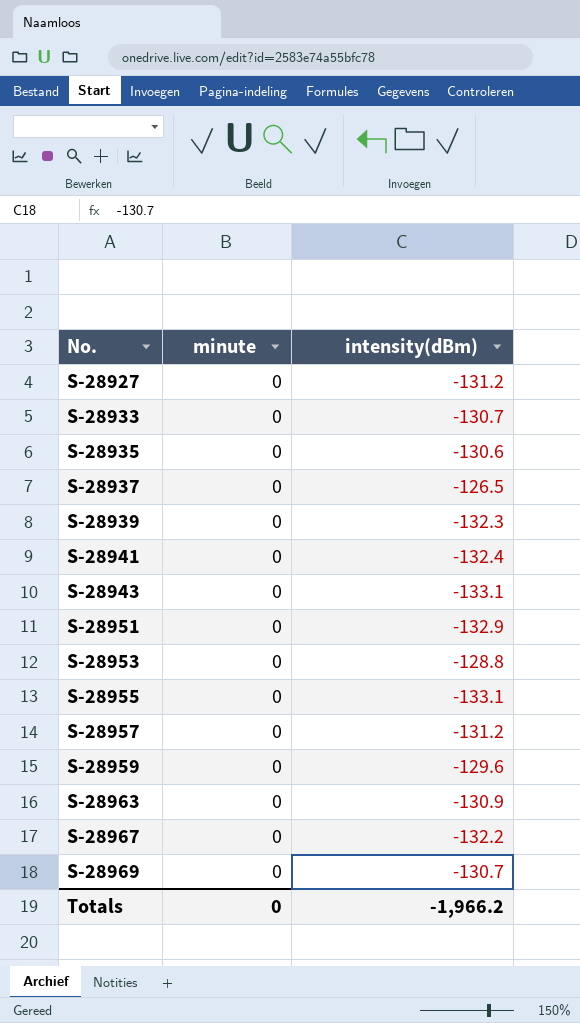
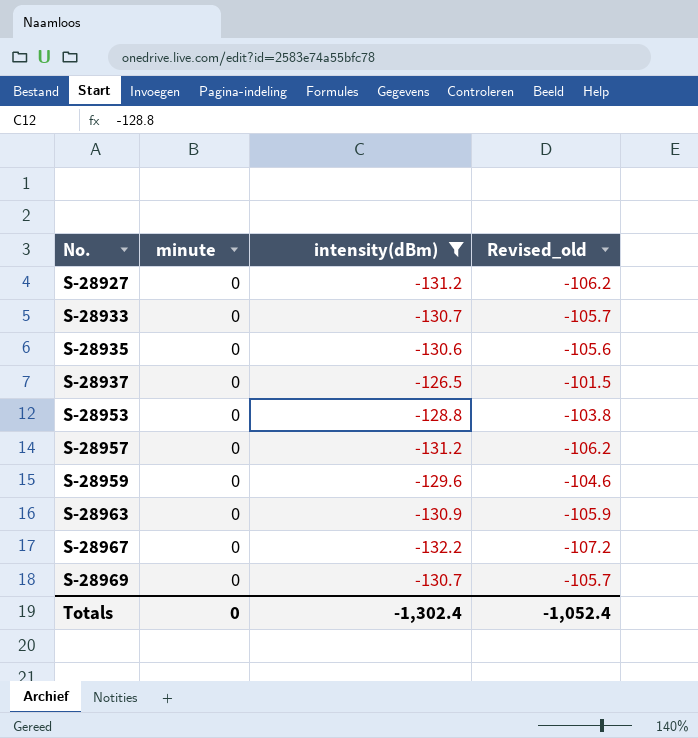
filter: none -> intensity(dBm) >= -132.2
column Revised_old | formula: none -> [intensity(dBm)] + 25
Totals | intensity(dBm): -1,966.2 -> -1,302.4

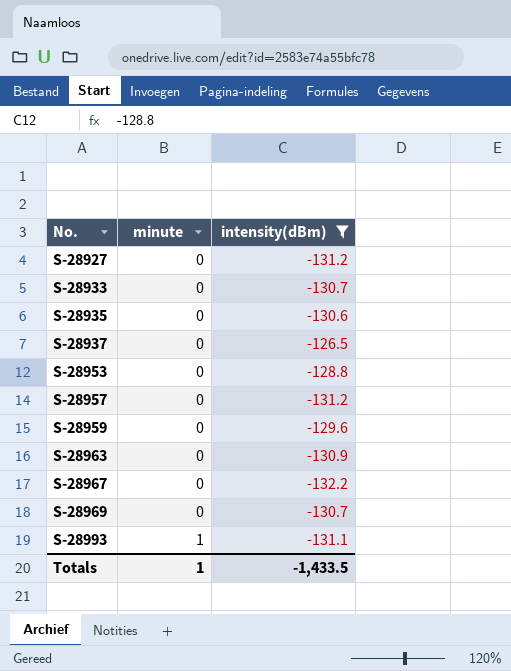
column Revised_old | formula: [intensity(dBm)] + 25 -> none
row S-28993: none -> 1 | -131.1
Totals | minute: 0 -> 1
Totals | intensity(dBm): -1,302.4 -> -1,433.5

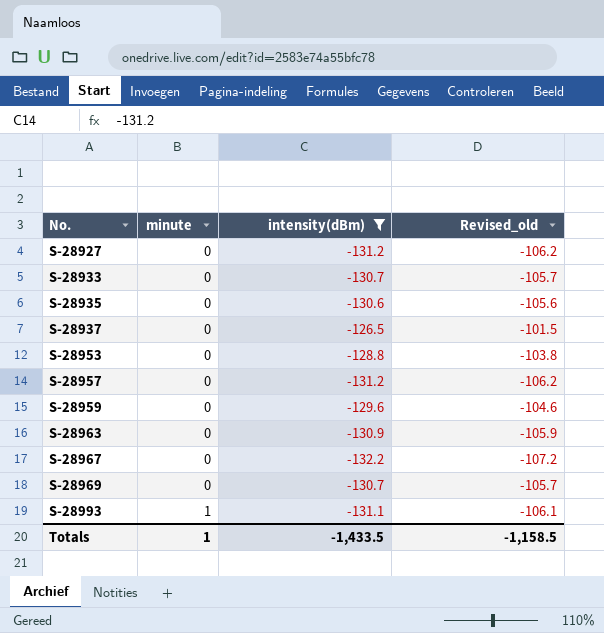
column Revised_old | formula: none -> [intensity(dBm)] + 25

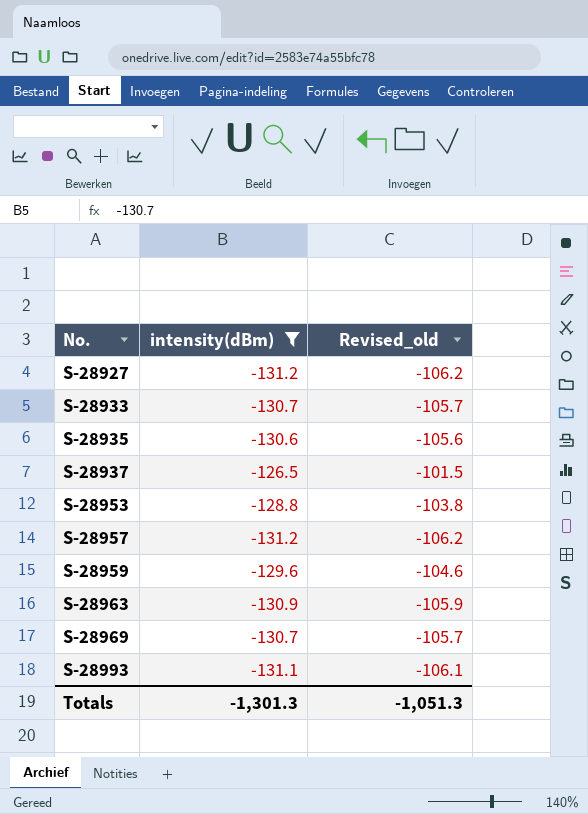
column minute | position: 2 -> none
row S-28967: 0 | -132.2 | -107.2 -> none
Totals | intensity(dBm): -1,433.5 -> -1,301.3
Totals | Revised_old: -1,158.5 -> -1,051.3

